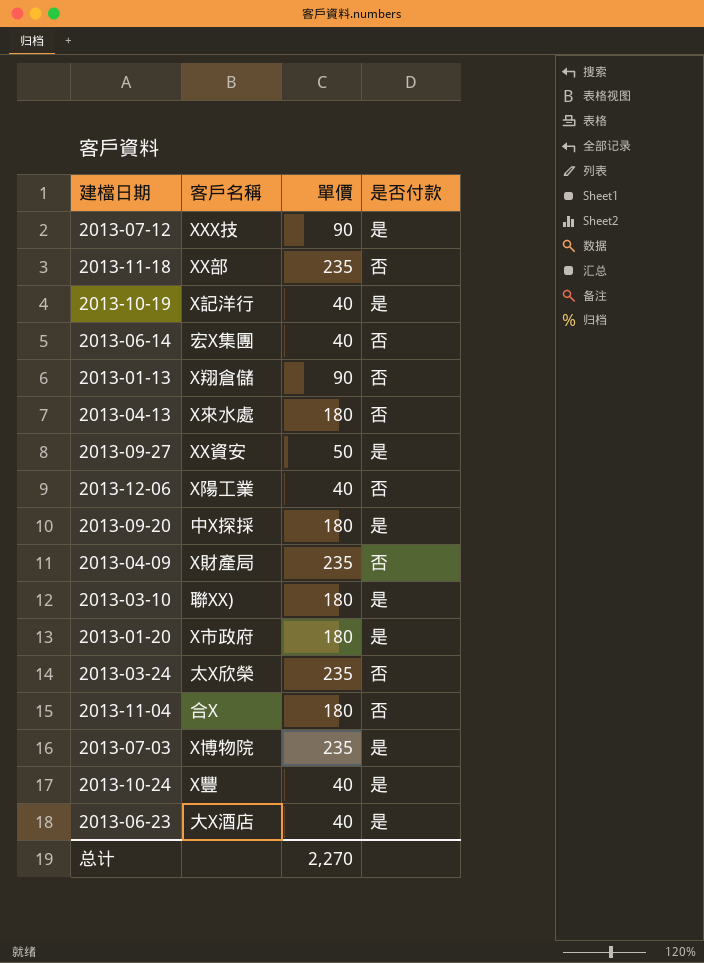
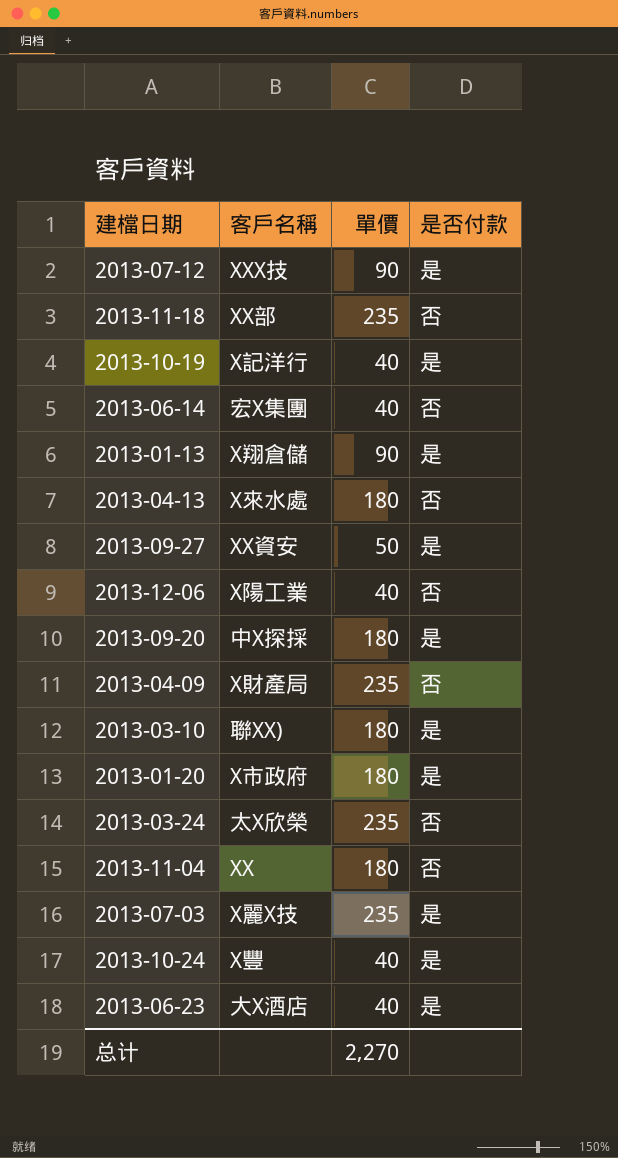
2013-01-13 | 是否付款: 否 -> 是
2013-11-04 | 客戶名稱: 合X -> XX
2013-07-03 | 客戶名稱: X博物院 -> X麗X技

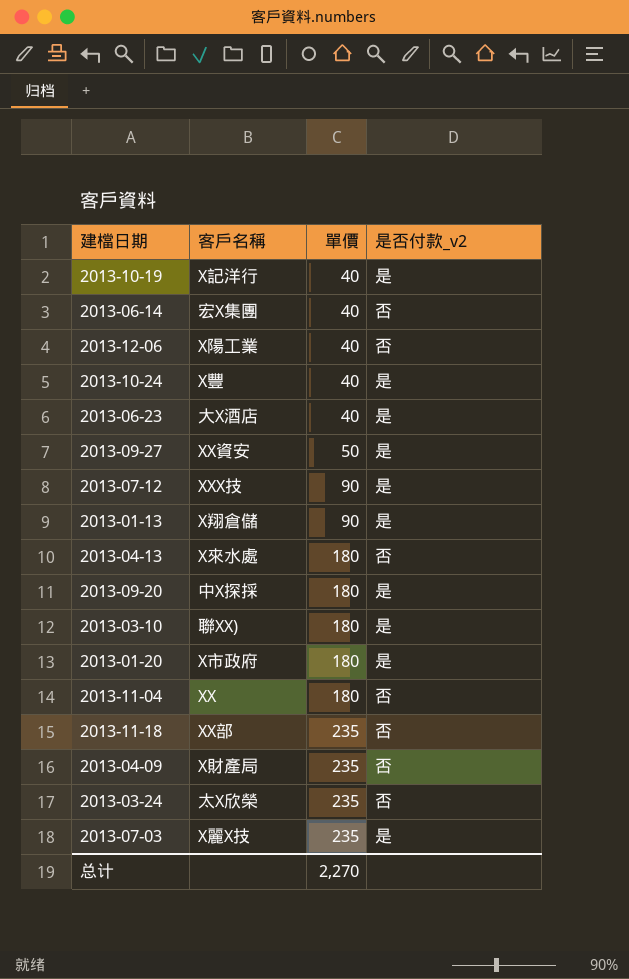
row order: none -> 單價 ascending
column name: 是否付款 -> 是否付款_v2

